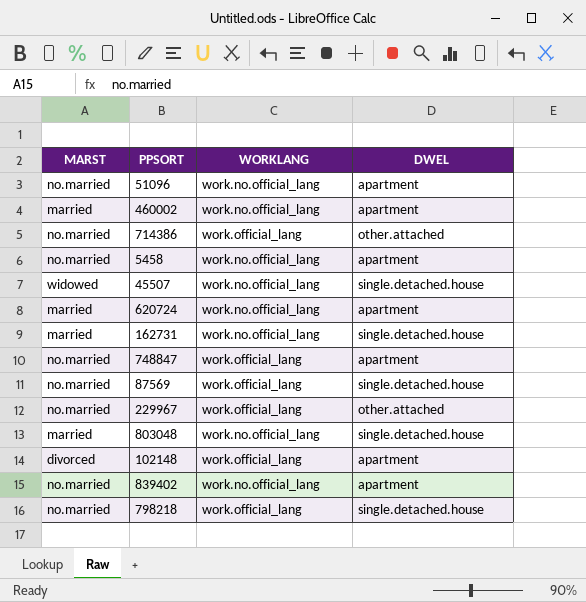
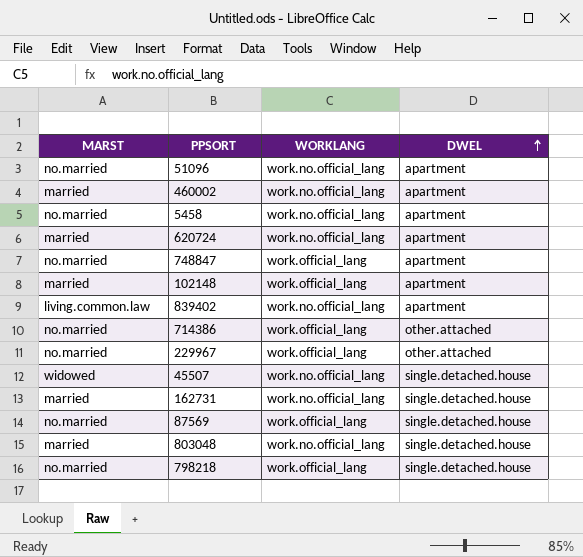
row order: none -> DWEL ascending
102148 | MARST: divorced -> married
839402 | MARST: no.married -> living.common.law

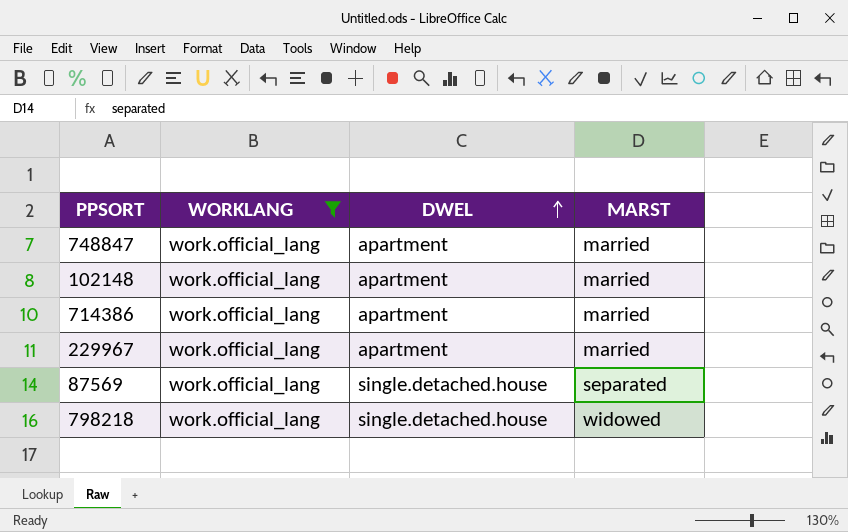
filter: none -> WORKLANG = work.official_lang
column MARST | position: 1 -> 4
748847 | MARST: no.married -> married
714386 | DWEL: other.attached -> apartment
714386 | MARST: no.married -> married
229967 | DWEL: other.attached -> apartment
229967 | MARST: no.married -> married
87569 | MARST: no.married -> separated
798218 | MARST: no.married -> widowed

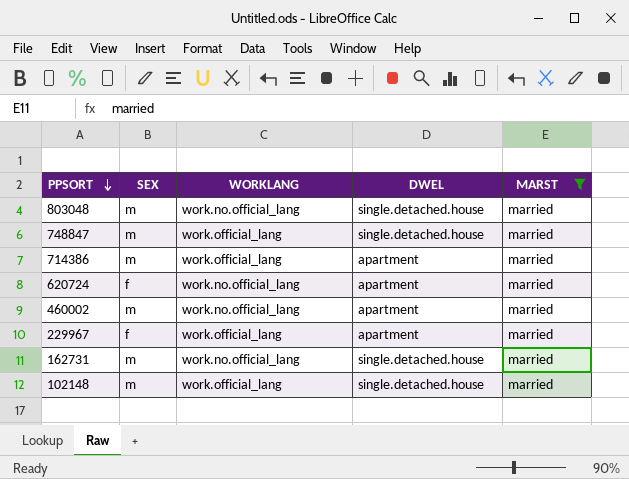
filter: WORKLANG = work.official_lang -> MARST = married
row order: DWEL ascending -> PPSORT descending
column SEX | position: none -> 2
748847 | DWEL: apartment -> single.detached.house
102148 | DWEL: apartment -> single.detached.house

